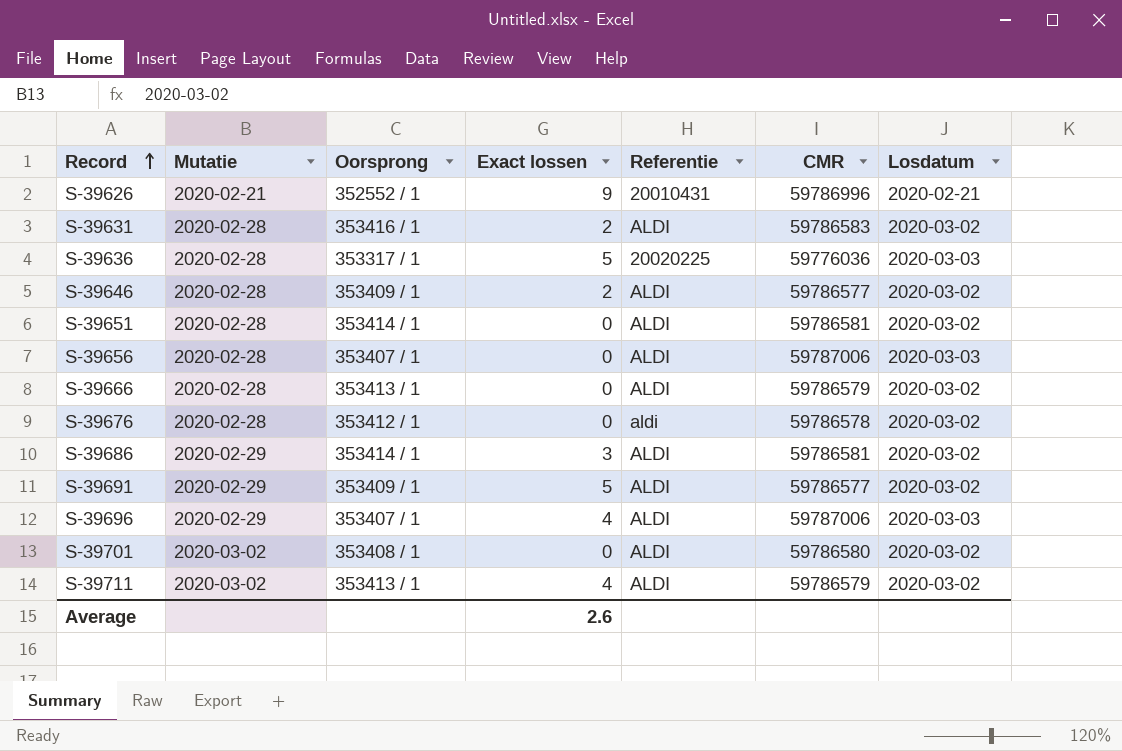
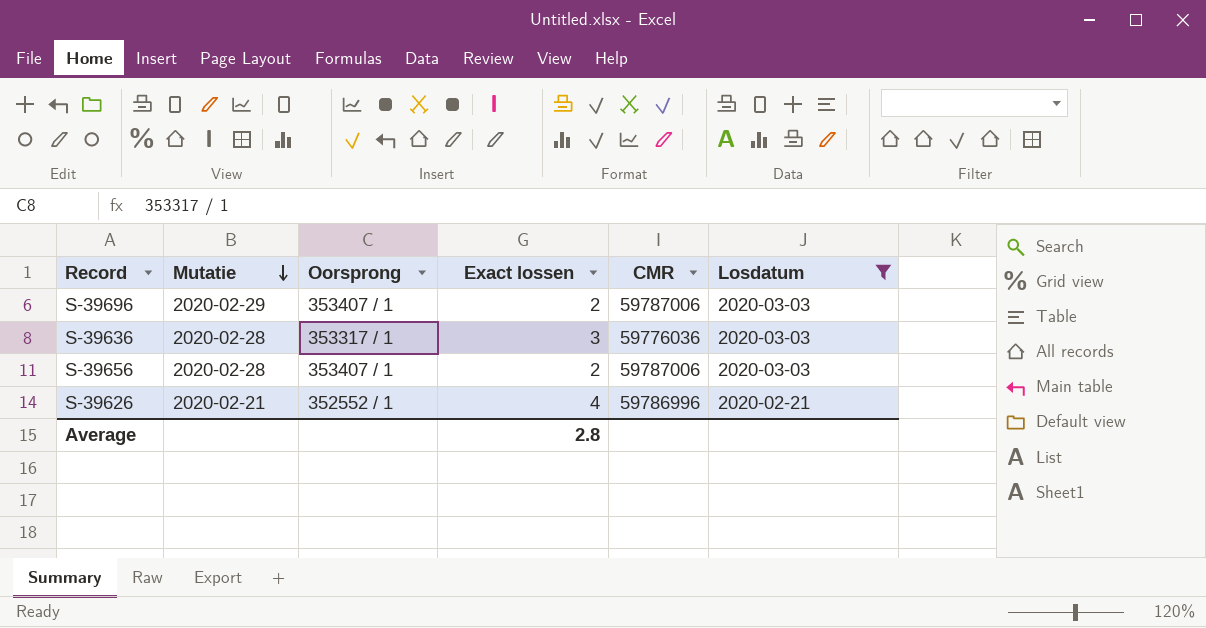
filter: none -> Losdatum != 2020-03-02
row order: Record ascending -> Mutatie descending
column Referentie | position: 5 -> none
S-39696 | Exact lossen: 4 -> 2
S-39636 | Exact lossen: 5 -> 3
S-39656 | Exact lossen: 0 -> 2
S-39626 | Exact lossen: 9 -> 4
Average | Exact lossen: 2.6 -> 2.8

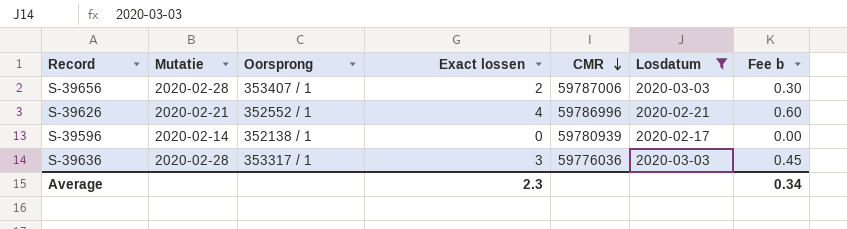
row order: Mutatie descending -> CMR descending
column Fee b | formula: none -> [Exact lossen] * 0.15
row S-39696: 2020-02-29 | 353407 / 1 | 2 | 59787006 | 2020-03-03 -> none
row S-39596: none -> 2020-02-14 | 352138 / 1 | 0 | 59780939 | 2020-02-17 | 0.00
Average | Exact lossen: 2.8 -> 2.3

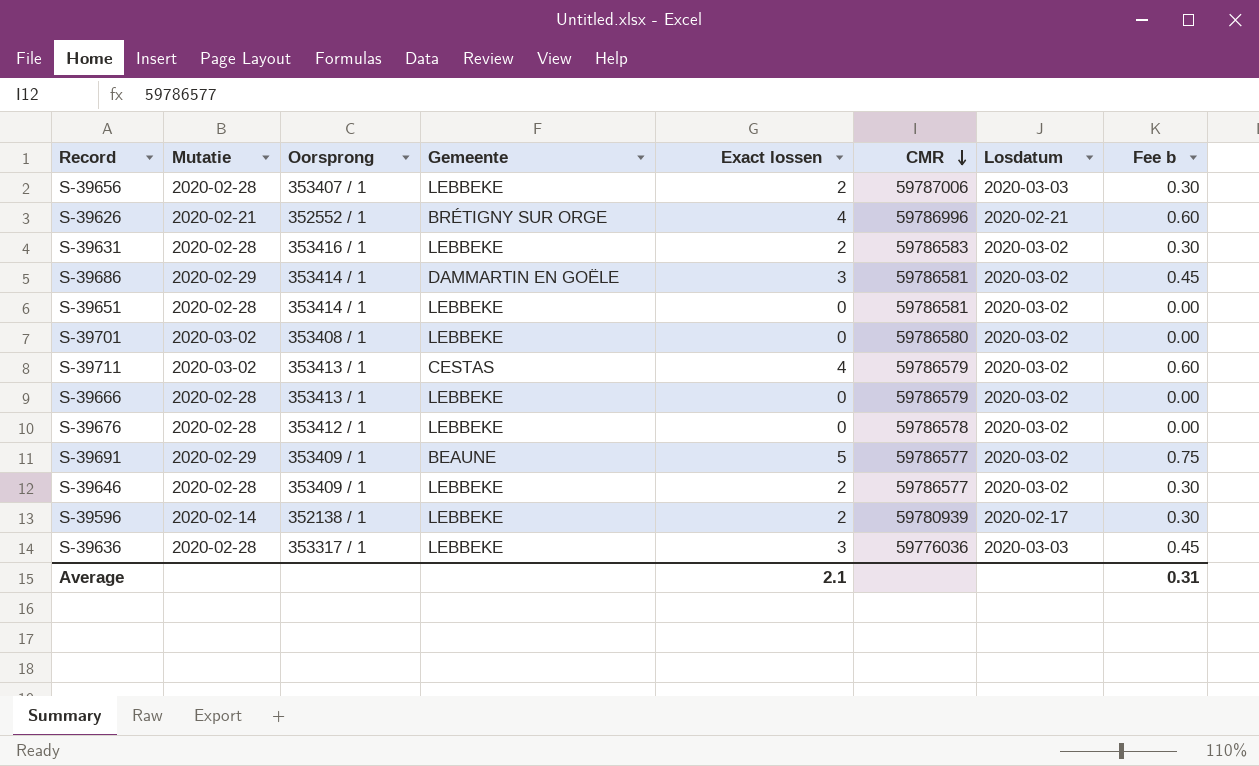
filter: Losdatum != 2020-03-02 -> none
column Gemeente | position: none -> 4
S-39596 | Exact lossen: 0 -> 2
S-39596 | Fee b: 0.00 -> 0.30
Average | Exact lossen: 2.3 -> 2.1
Average | Fee b: 0.34 -> 0.31

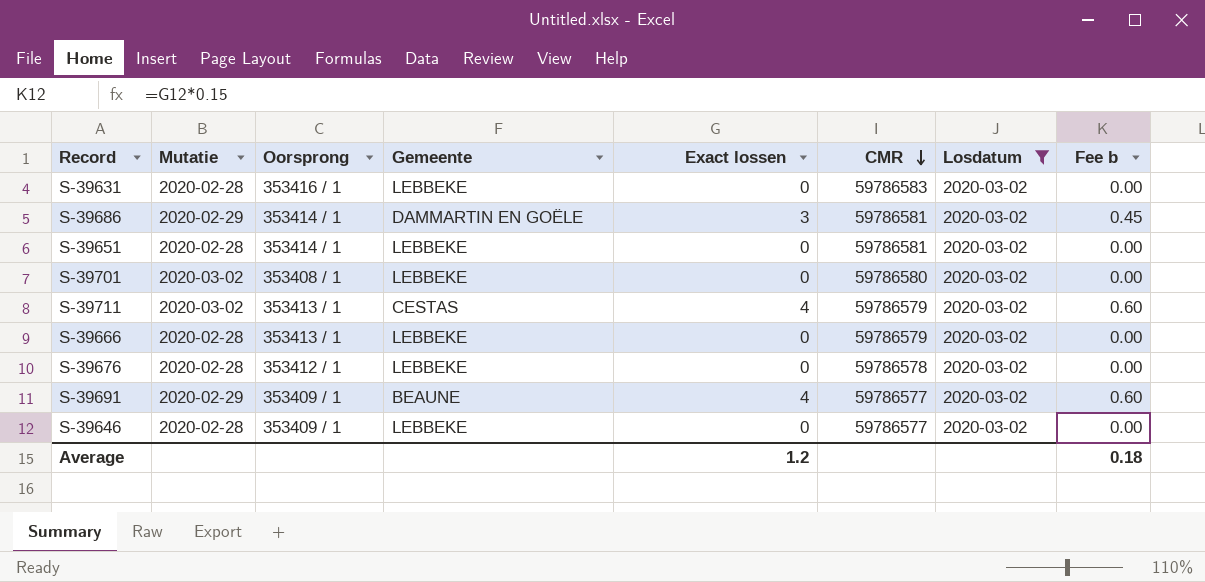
filter: none -> Losdatum = 2020-03-02
S-39631 | Exact lossen: 2 -> 0
S-39631 | Fee b: 0.30 -> 0.00
S-39691 | Exact lossen: 5 -> 4
S-39691 | Fee b: 0.75 -> 0.60
S-39646 | Exact lossen: 2 -> 0
S-39646 | Fee b: 0.30 -> 0.00
Average | Exact lossen: 2.1 -> 1.2
Average | Fee b: 0.31 -> 0.18

